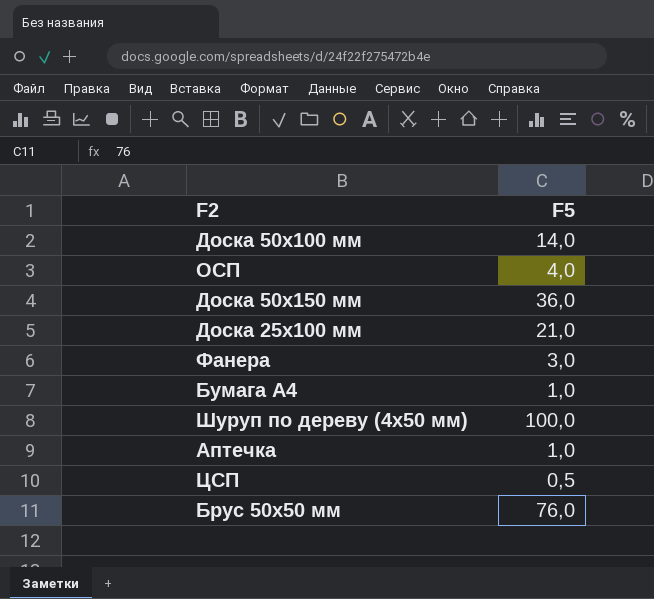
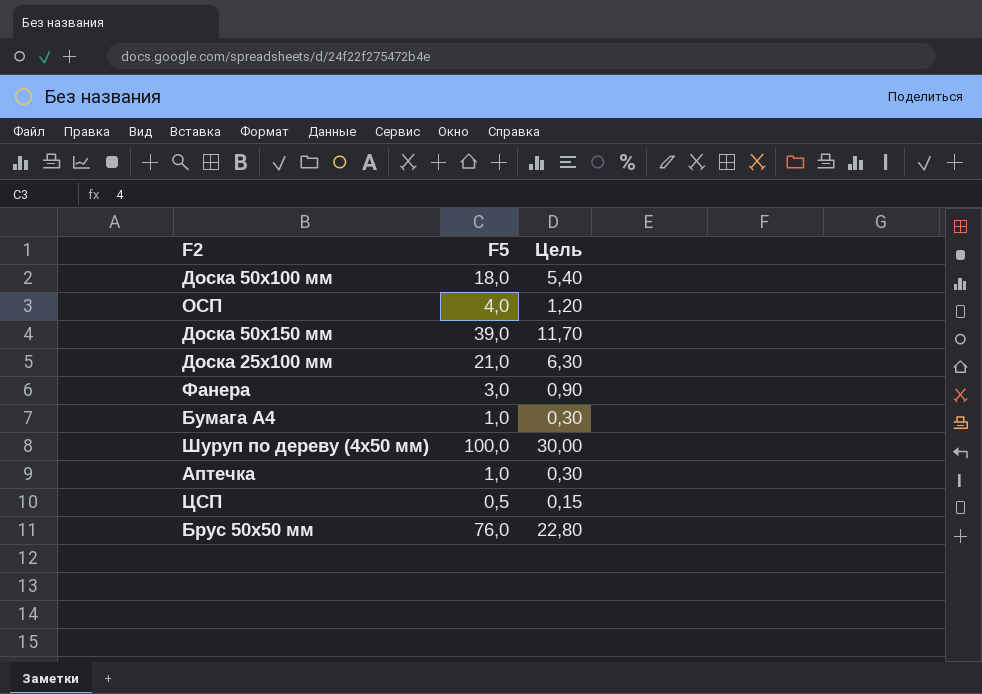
column Цель | formula: none -> [F5] * 0,3
Доска 50х100 мм | F5: 14,0 -> 18,0
Доска 50х150 мм | F5: 36,0 -> 39,0

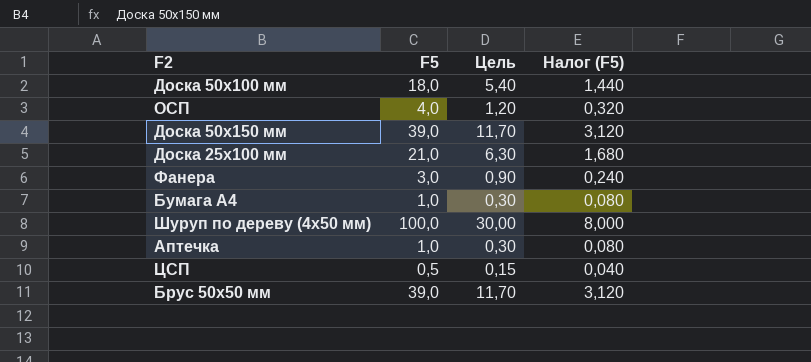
column Налог (F5) | formula: none -> [F5] * 0,08
Брус 50х50 мм | F5: 76,0 -> 39,0
Брус 50х50 мм | Цель: 22,80 -> 11,70

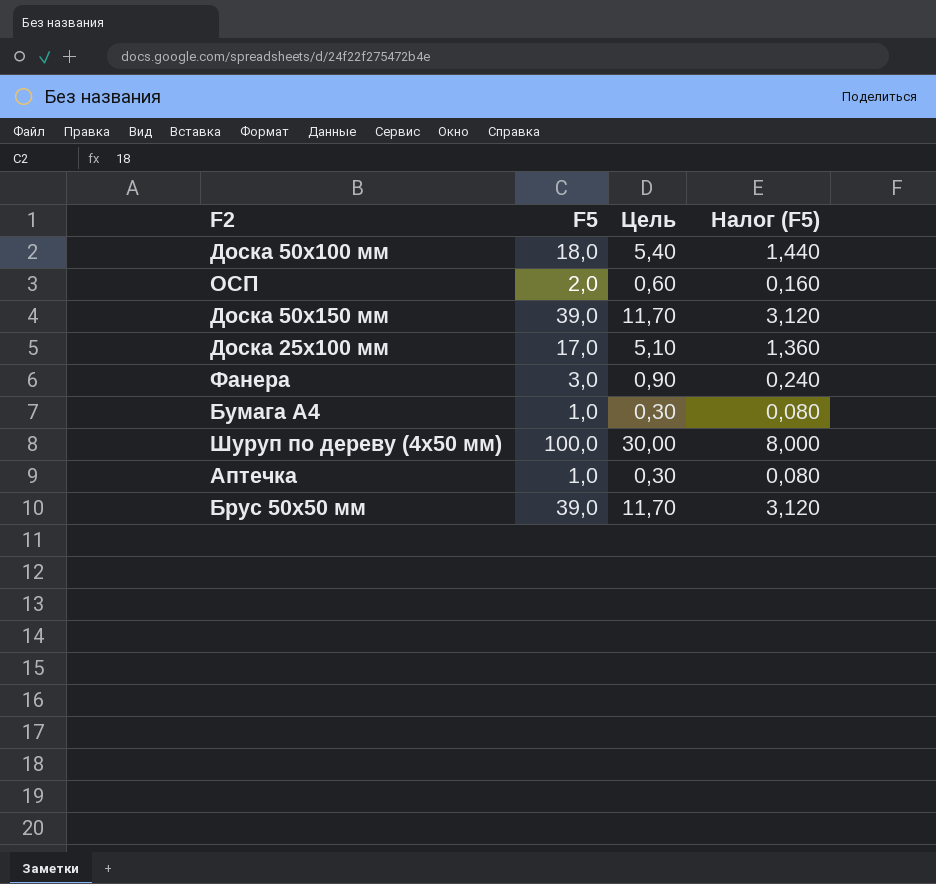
row ЦСП: 0,5 | 0,15 | 0,040 -> none
ОСП | F5: 4,0 -> 2,0
ОСП | Цель: 1,20 -> 0,60
ОСП | Налог (F5): 0,320 -> 0,160
Доска 25х100 мм | F5: 21,0 -> 17,0
Доска 25х100 мм | Цель: 6,30 -> 5,10
Доска 25х100 мм | Налог (F5): 1,680 -> 1,360

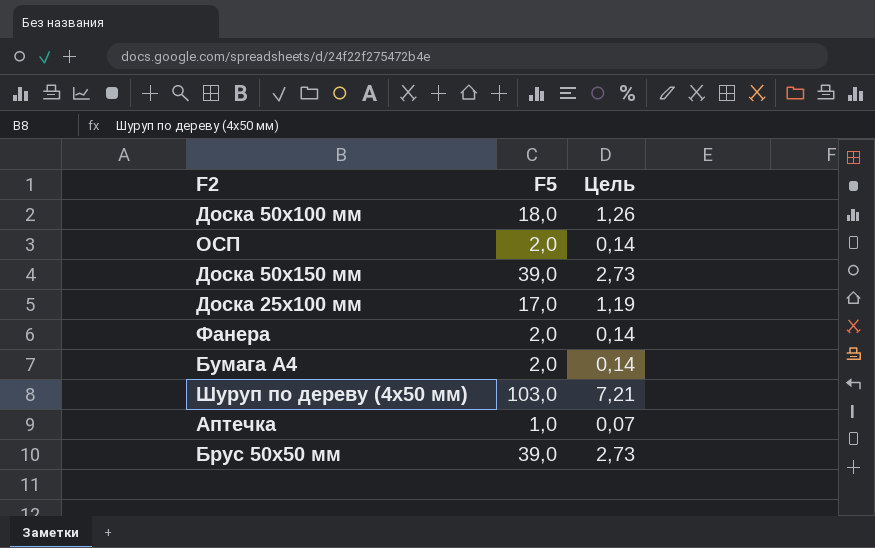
column Налог (F5) | formula: [F5] * 0,08 -> none
column Цель | formula: [F5] * 0,3 -> [F5] * 0,07
Фанера | F5: 3,0 -> 2,0
Бумага А4 | F5: 1,0 -> 2,0
Шуруп по дереву (4х50 мм) | F5: 100,0 -> 103,0

